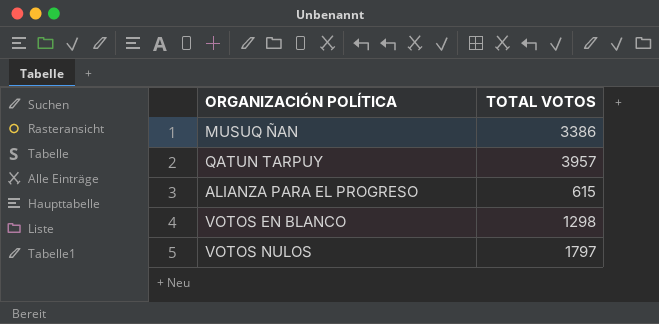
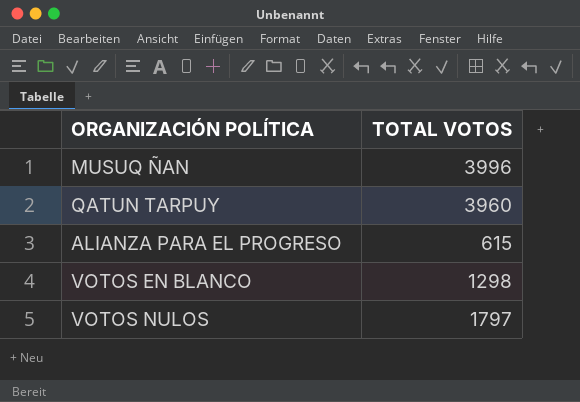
MUSUQ ÑAN | TOTAL VOTOS: 3386 -> 3996
QATUN TARPUY | TOTAL VOTOS: 3957 -> 3960

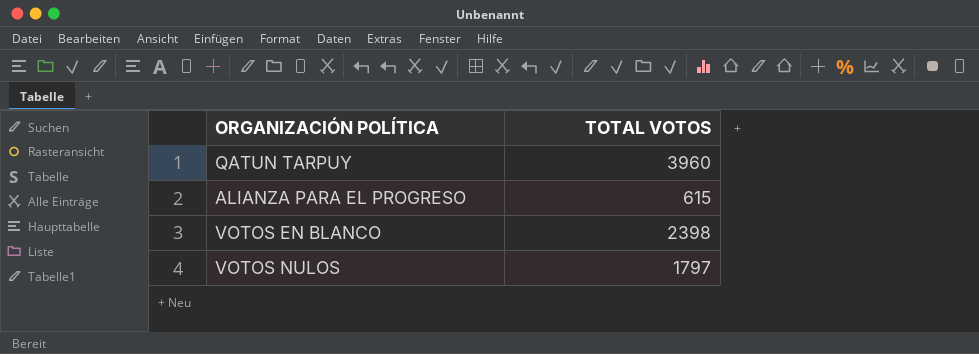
row MUSUQ ÑAN: 3996 -> none
VOTOS EN BLANCO | TOTAL VOTOS: 1298 -> 2398

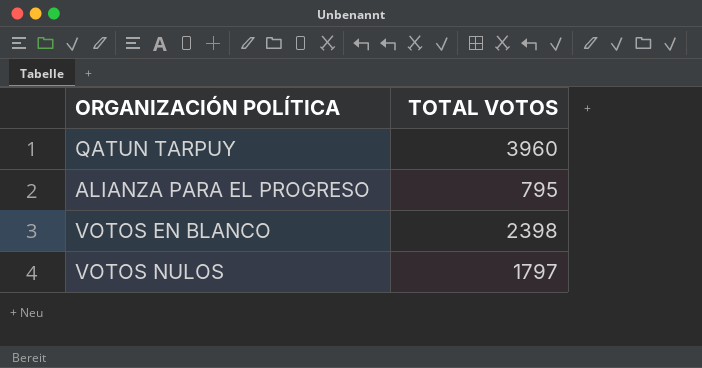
ALIANZA PARA EL PROGRESO | TOTAL VOTOS: 615 -> 795

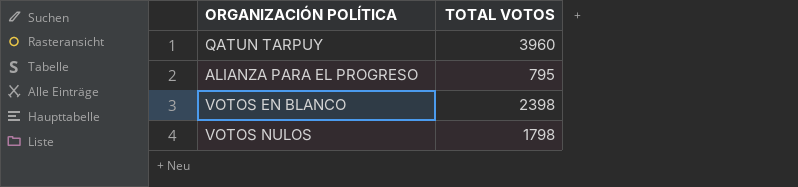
VOTOS NULOS | TOTAL VOTOS: 1797 -> 1798

